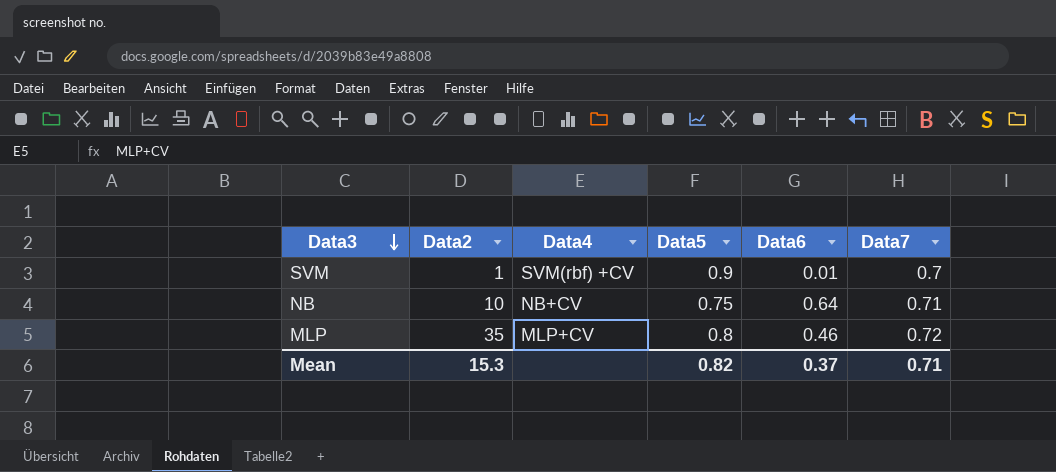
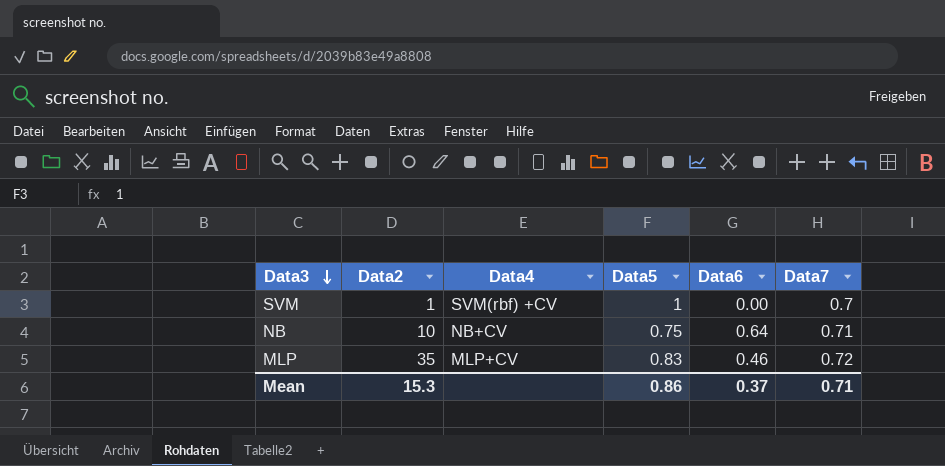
SVM | Data5: 0.9 -> 1
SVM | Data6: 0.01 -> 0.00
MLP | Data5: 0.8 -> 0.83
Mean | Data5: 0.82 -> 0.86

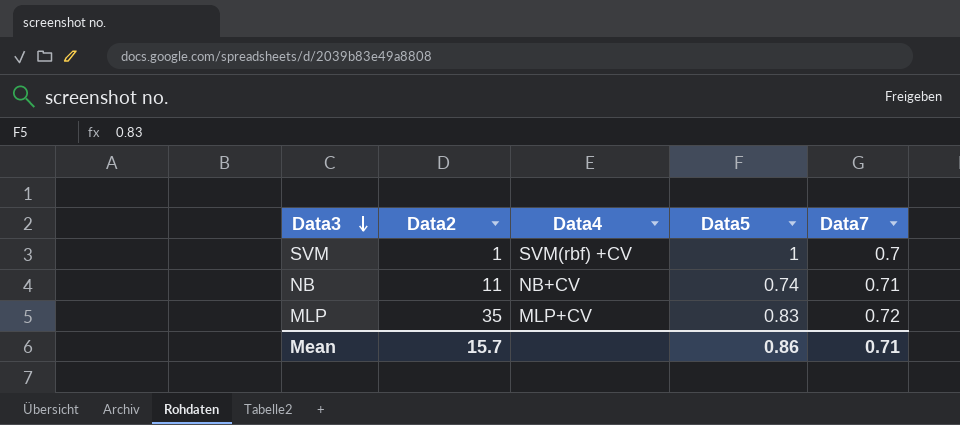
column Data6 | position: 5 -> none
NB | Data2: 10 -> 11
NB | Data5: 0.75 -> 0.74
Mean | Data2: 15.3 -> 15.7

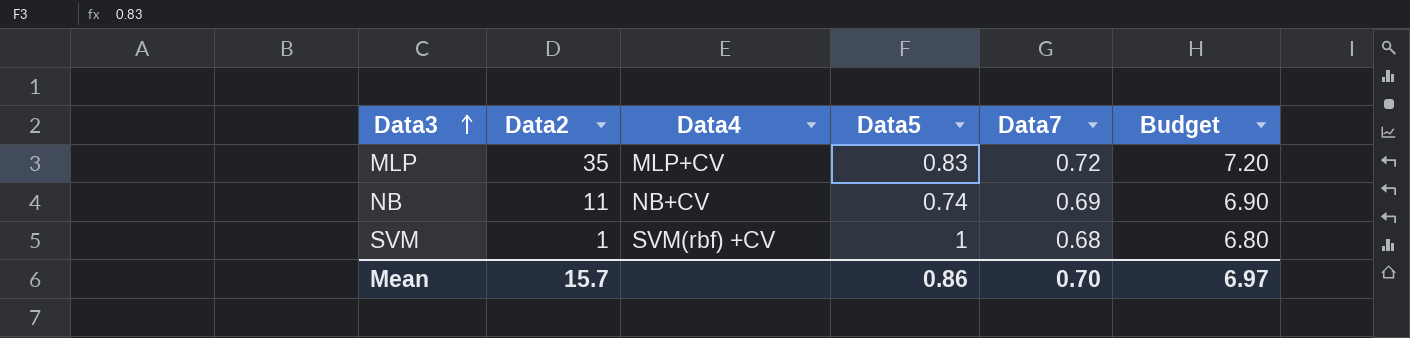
row order: Data3 descending -> Data3 ascending
column Budget | formula: none -> [Data7] * 10
NB | Data7: 0.71 -> 0.69
SVM | Data7: 0.7 -> 0.68
Mean | Data7: 0.71 -> 0.70

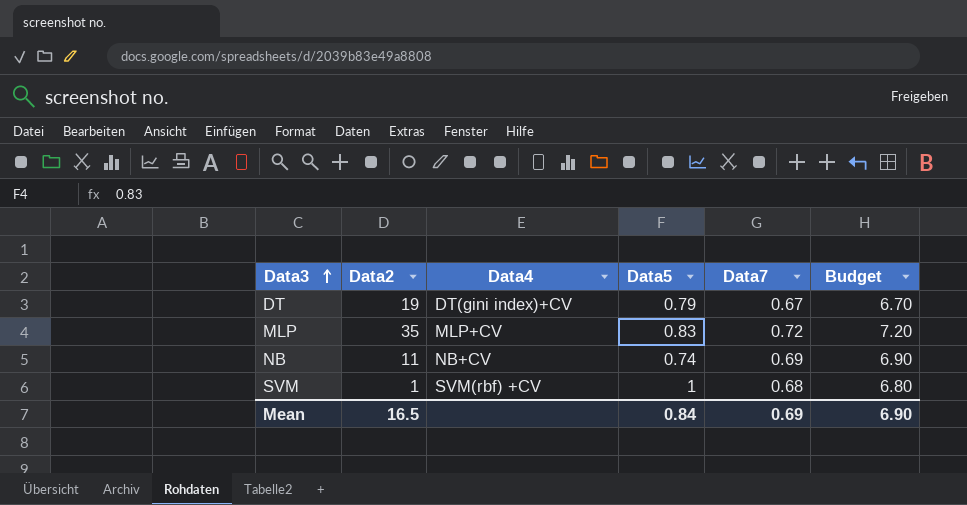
row DT: none -> 19 | DT(gini index)+CV | 0.79 | 0.67 | 6.70
Mean | Data2: 15.7 -> 16.5
Mean | Data5: 0.86 -> 0.84
Mean | Data7: 0.70 -> 0.69
Mean | Budget: 6.97 -> 6.90

